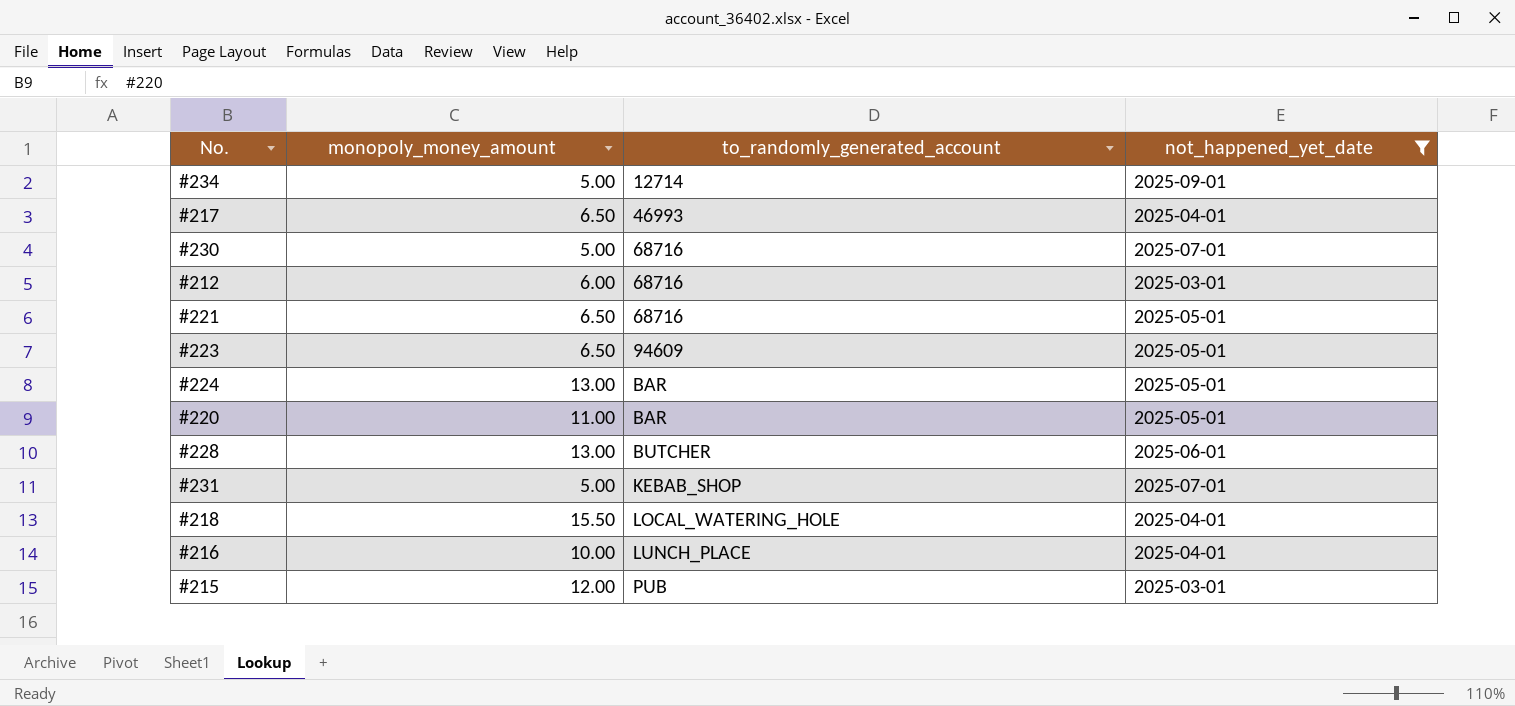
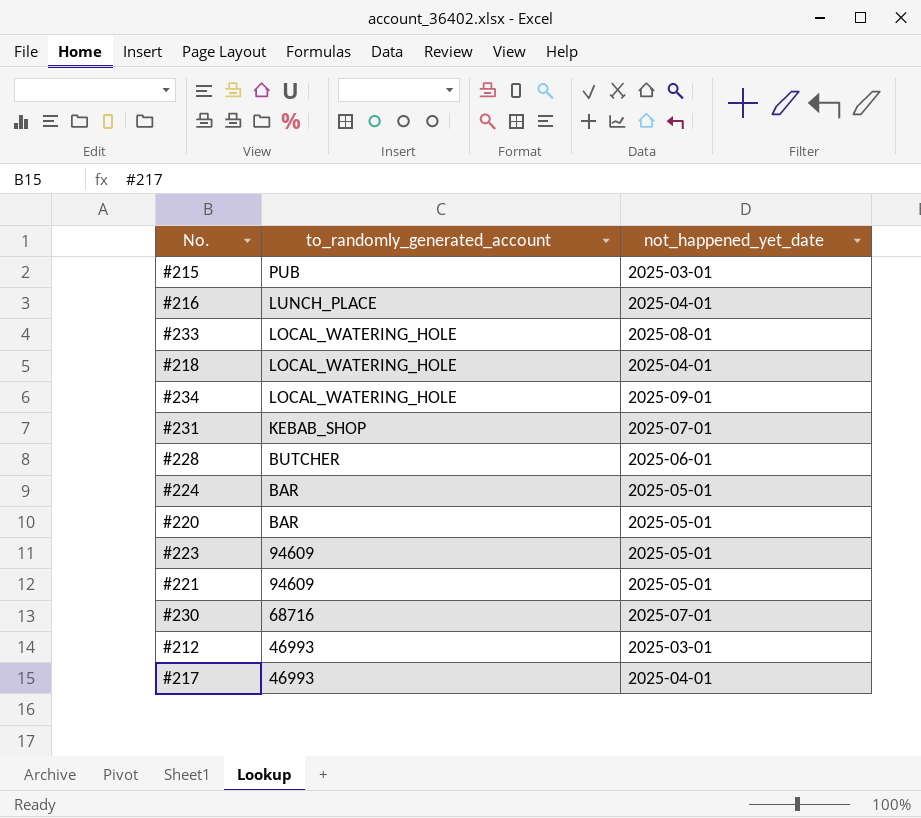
filter: not_happened_yet_date != 2025-08-01 -> none
row order: to_randomly_generated_account ascending -> to_randomly_generated_account descending
column monopoly_money_amount | position: 2 -> none
#234 | to_randomly_generated_account: 12714 -> LOCAL_WATERING_HOLE
#221 | to_randomly_generated_account: 68716 -> 94609
#212 | to_randomly_generated_account: 68716 -> 46993

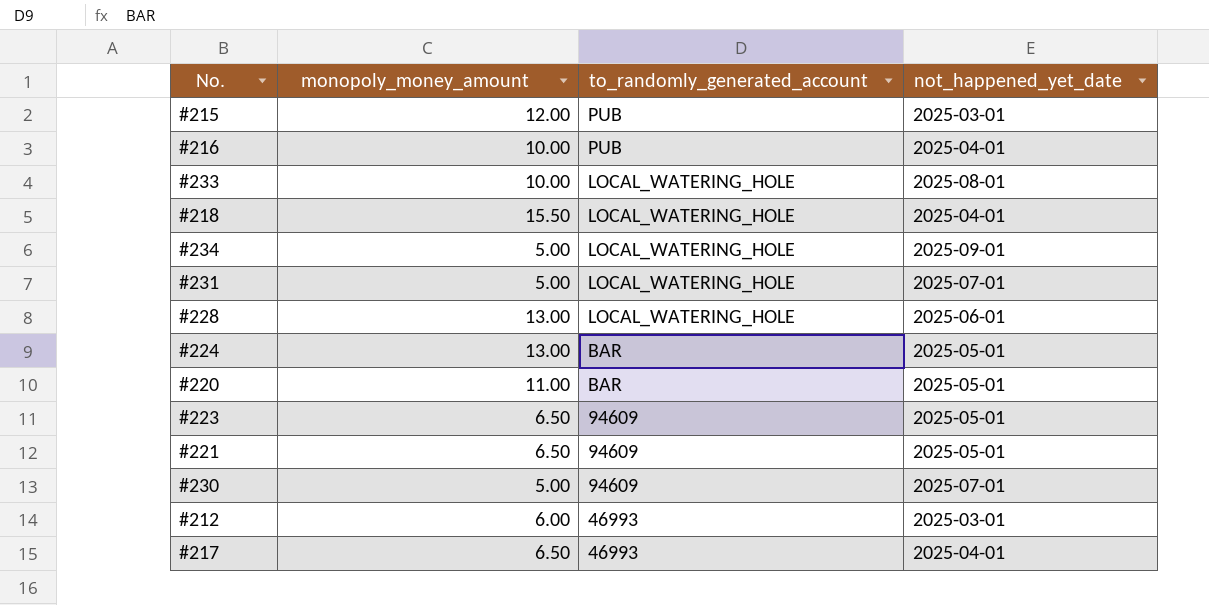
column monopoly_money_amount | position: none -> 2
#216 | to_randomly_generated_account: LUNCH_PLACE -> PUB
#231 | to_randomly_generated_account: KEBAB_SHOP -> LOCAL_WATERING_HOLE
#228 | to_randomly_generated_account: BUTCHER -> LOCAL_WATERING_HOLE
#230 | to_randomly_generated_account: 68716 -> 94609

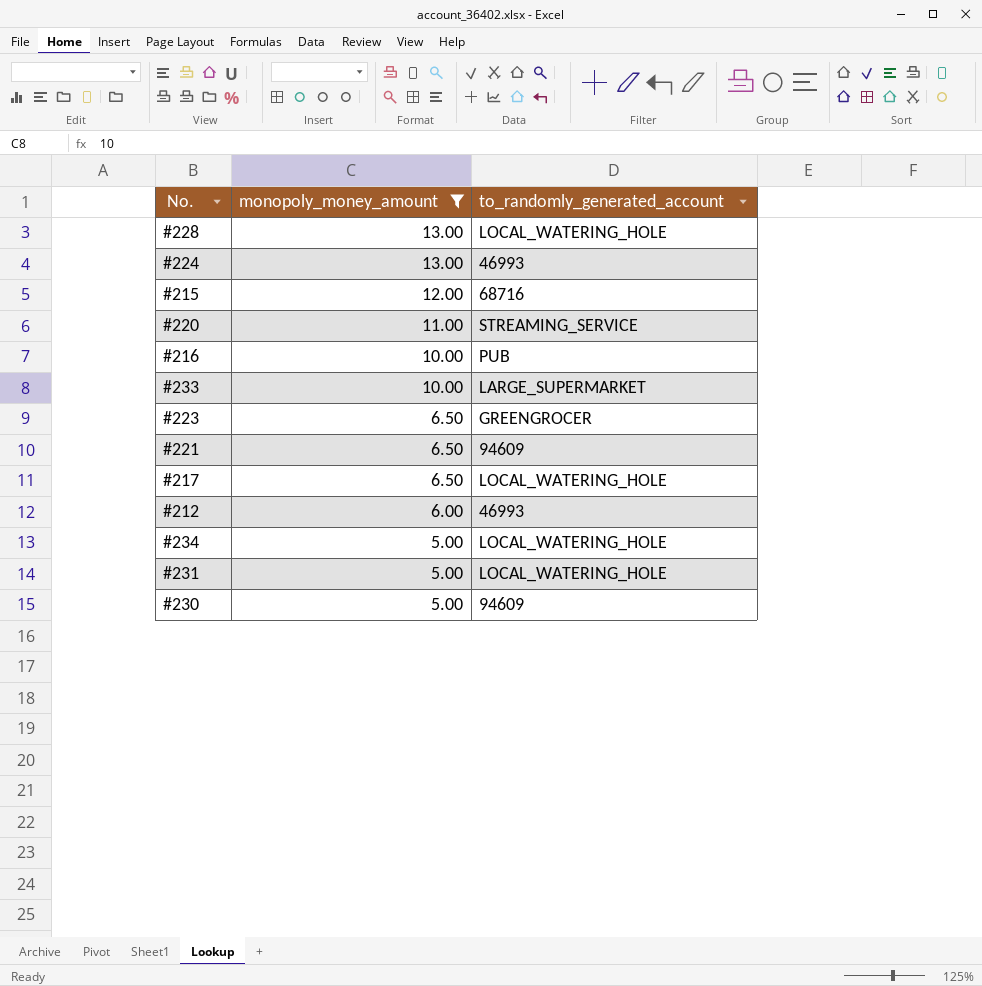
filter: none -> monopoly_money_amount != 15.50
row order: to_randomly_generated_account descending -> monopoly_money_amount descending
column not_happened_yet_date | position: 4 -> none
#224 | to_randomly_generated_account: BAR -> 46993
#215 | to_randomly_generated_account: PUB -> 68716
#220 | to_randomly_generated_account: BAR -> STREAMING_SERVICE
#233 | to_randomly_generated_account: LOCAL_WATERING_HOLE -> LARGE_SUPERMARKET
#223 | to_randomly_generated_account: 94609 -> GREENGROCER
#217 | to_randomly_generated_account: 46993 -> LOCAL_WATERING_HOLE

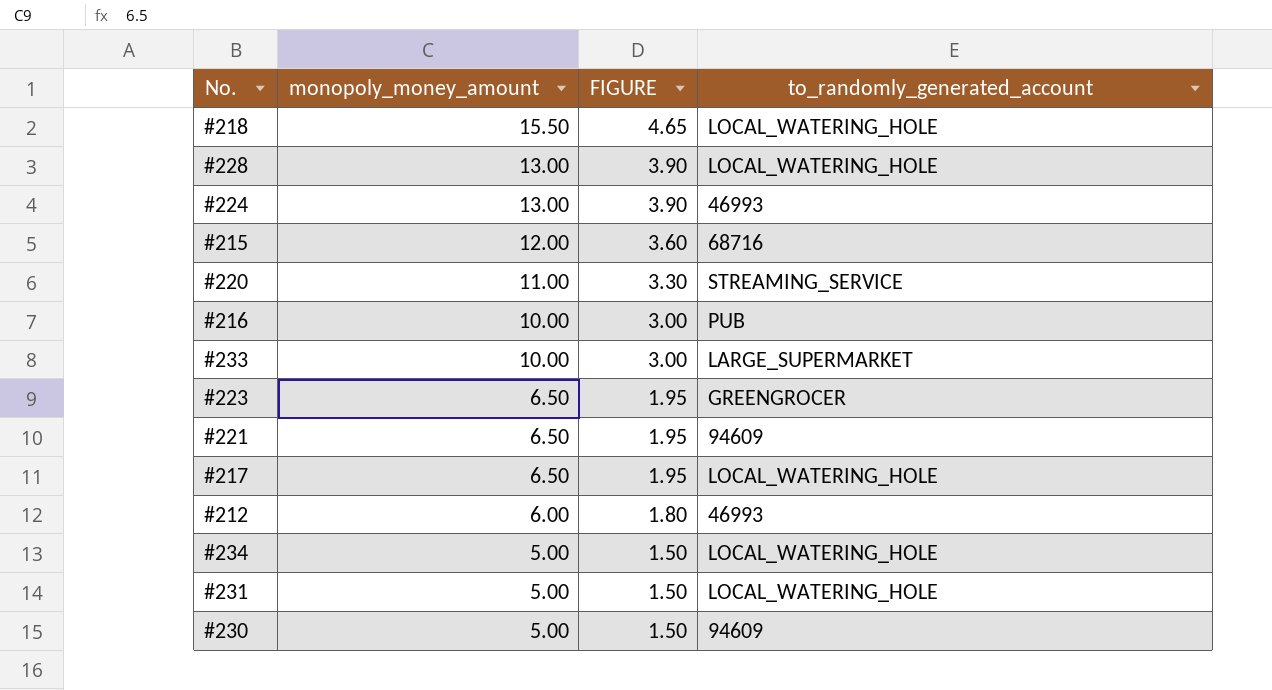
filter: monopoly_money_amount != 15.50 -> none
column FIGURE | formula: none -> [monopoly_money_amount] * 0.3

